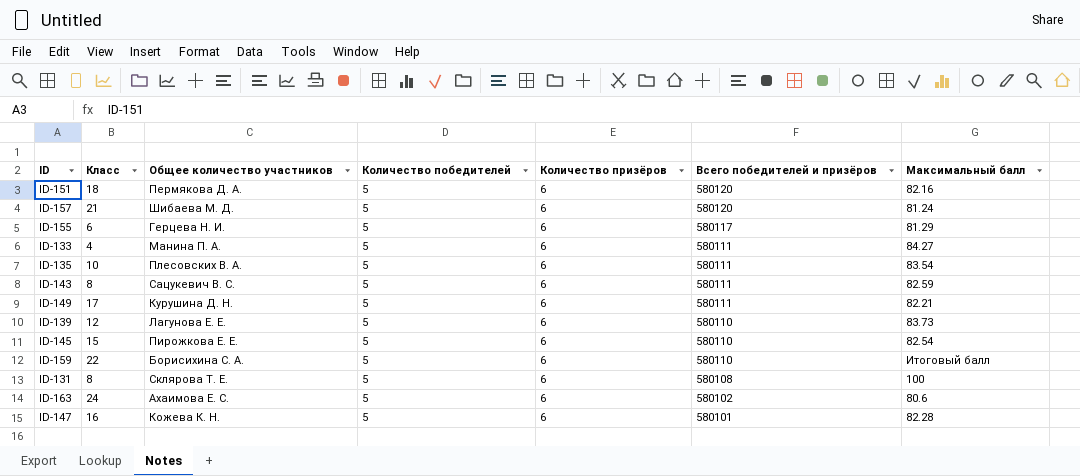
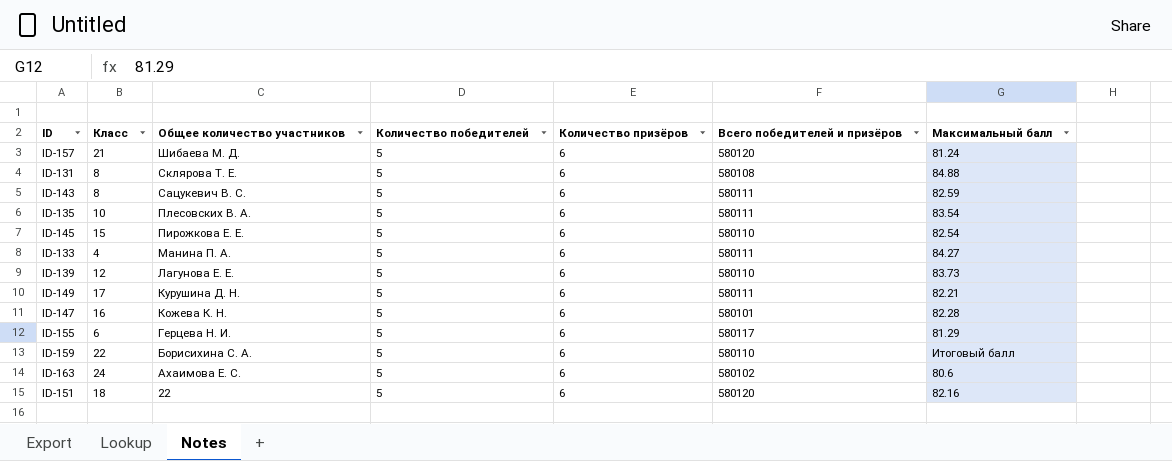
row order: Всего победителей и призёров descending -> Общее количество участников descending
ID-131 | Максимальный балл: 100 -> 84.88
ID-151 | Общее количество участников: Пермякова Д. А. -> 22

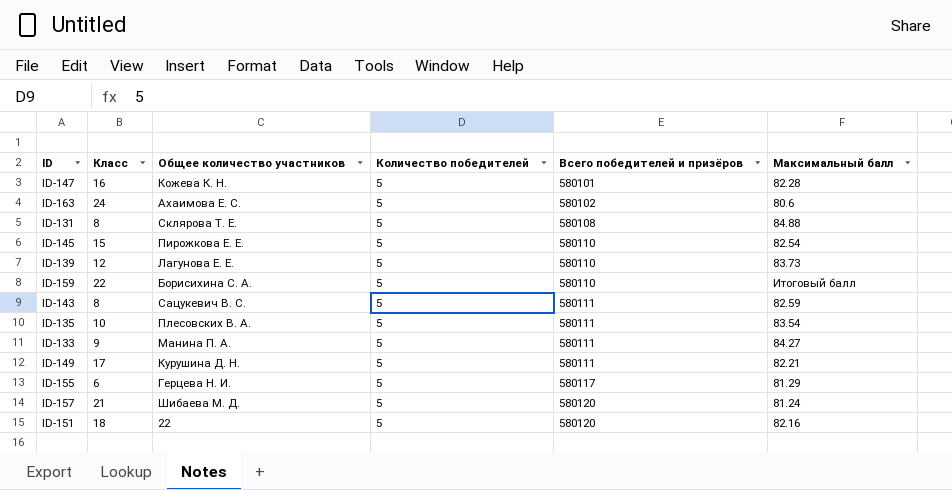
row order: Общее количество участников descending -> Всего победителей и призёров ascending
column Количество призёров | position: 5 -> none
ID-133 | Класс: 4 -> 9

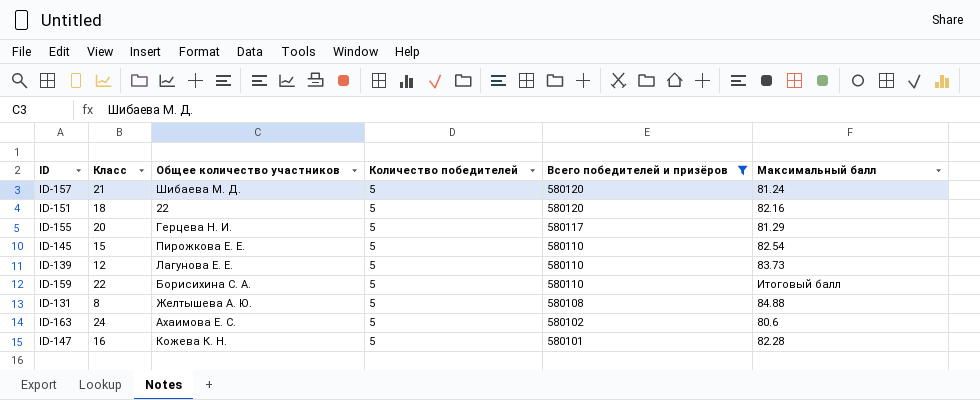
filter: none -> Всего победителей и призёров != 580111
row order: Всего победителей и призёров ascending -> Всего победителей и призёров descending
ID-155 | Класс: 6 -> 20
ID-131 | Общее количество участников: Склярова Т. Е. -> Желтышева А. Ю.

